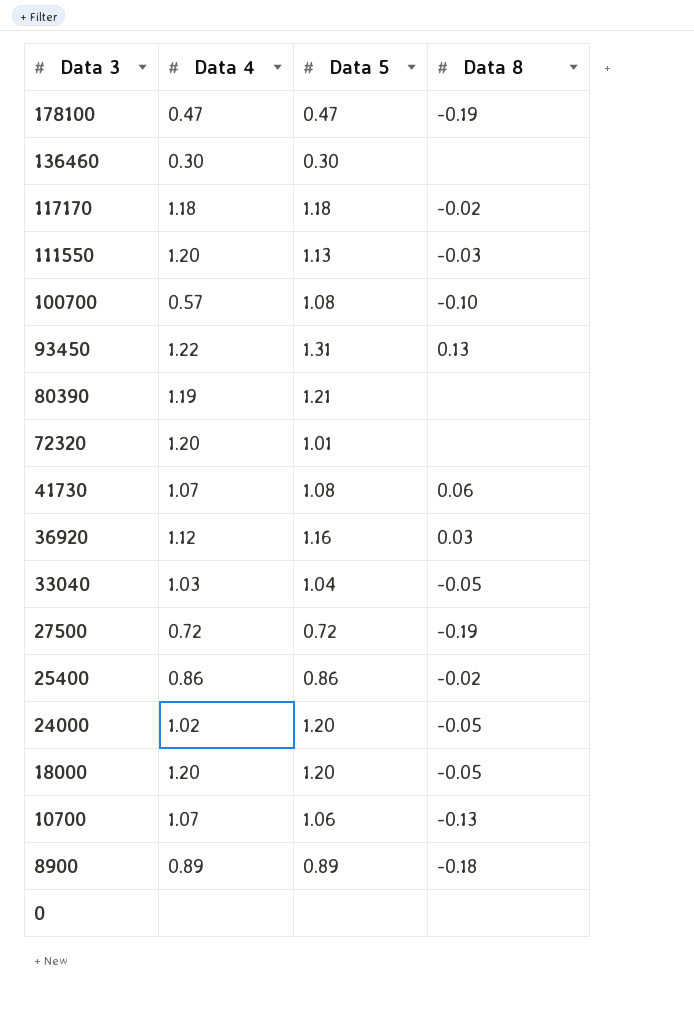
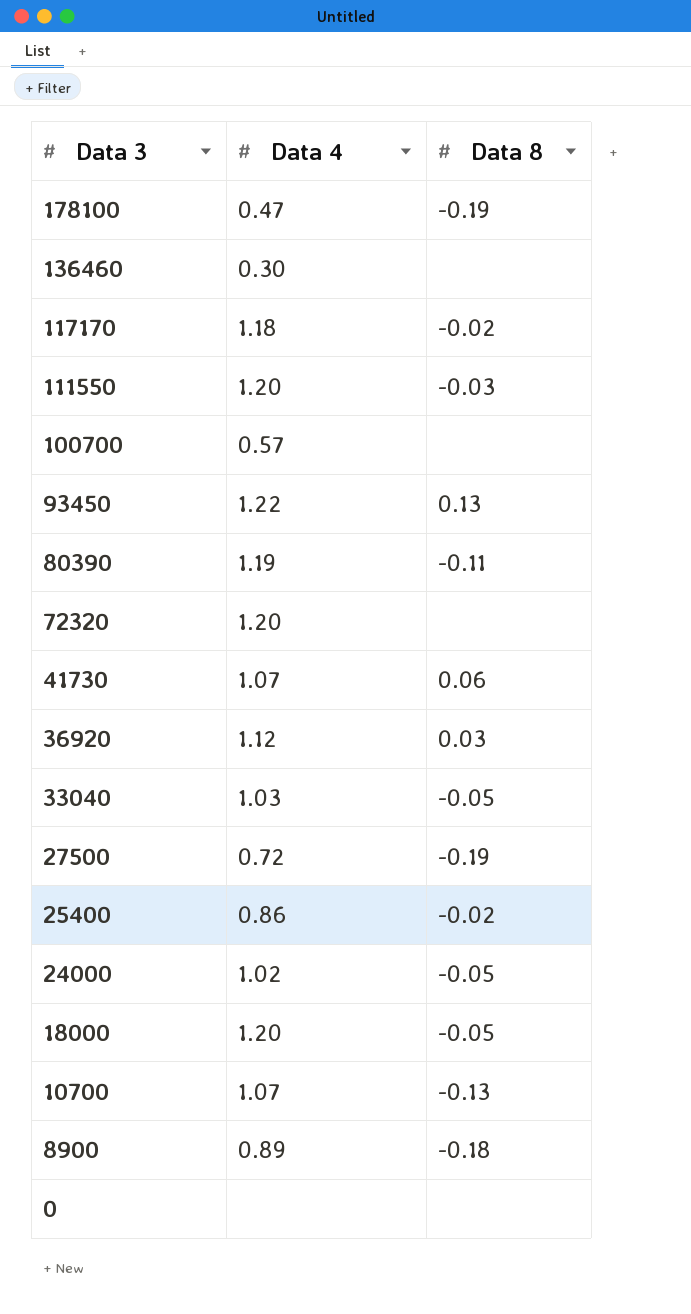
column Data 5 | position: 3 -> none
100700 | Data 8: -0.10 -> none
80390 | Data 8: none -> -0.11

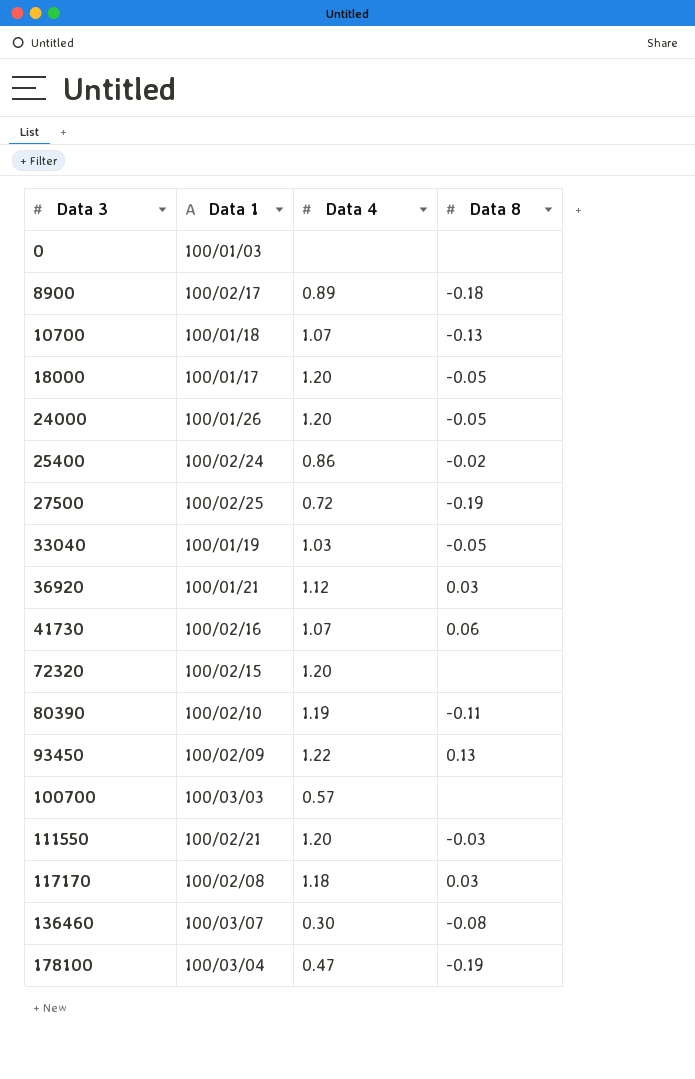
row order: Data 3 descending -> Data 3 ascending
column Data 1 | position: none -> 2
24000 | Data 4: 1.02 -> 1.20
117170 | Data 8: -0.02 -> 0.03
136460 | Data 8: none -> -0.08

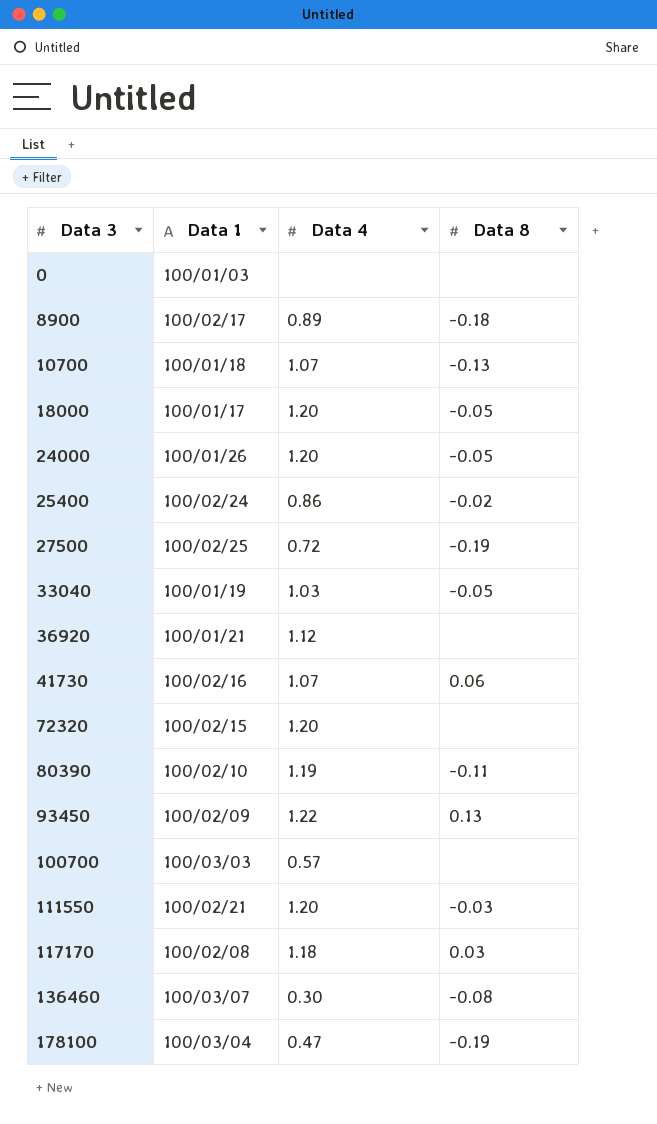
36920 | Data 8: 0.03 -> none

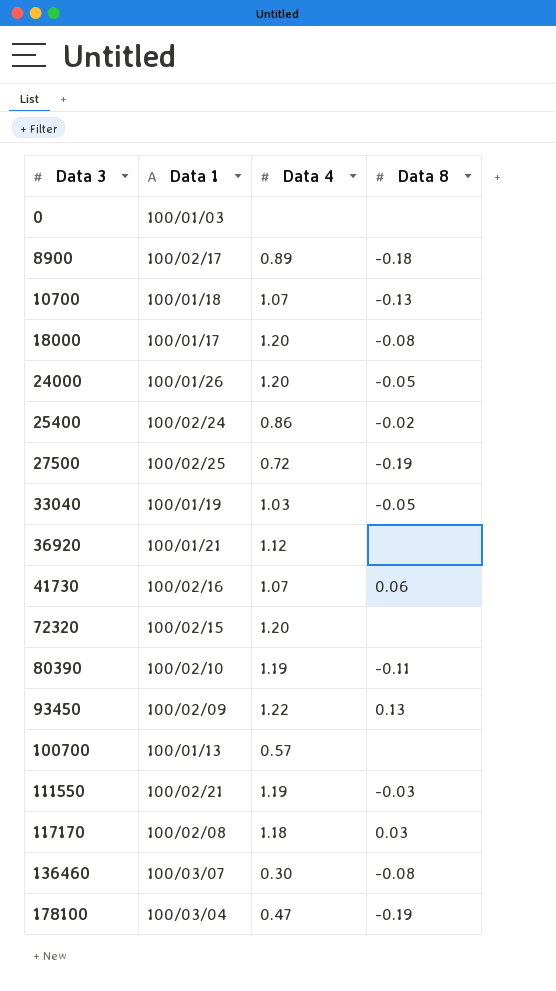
18000 | Data 8: -0.05 -> -0.08
100700 | Data 1: 100/03/03 -> 100/01/13
111550 | Data 4: 1.20 -> 1.19

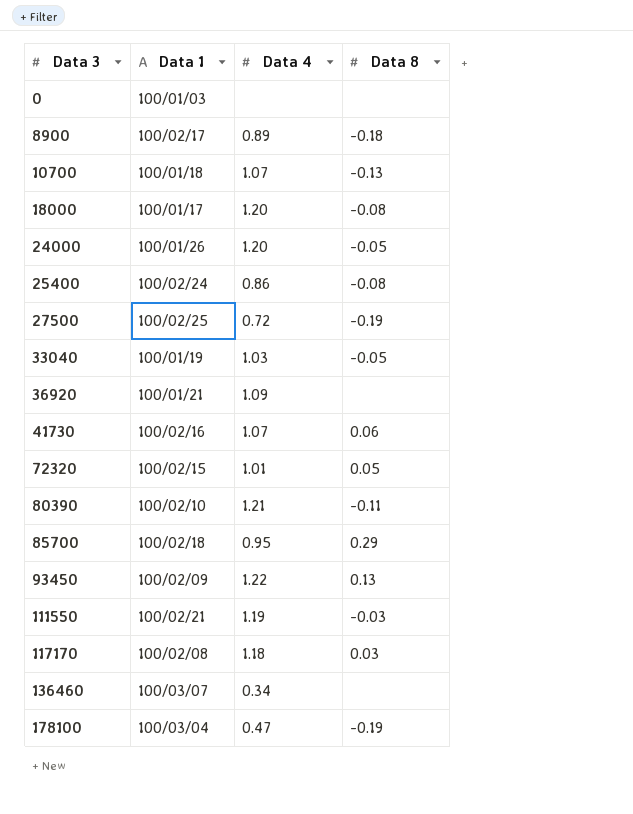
row 100700: 100/01/13 | 0.57 | none -> none
25400 | Data 8: -0.02 -> -0.08
36920 | Data 4: 1.12 -> 1.09
72320 | Data 4: 1.20 -> 1.01
72320 | Data 8: none -> 0.05
80390 | Data 4: 1.19 -> 1.21
row 85700: none -> 100/02/18 | 0.95 | 0.29
136460 | Data 4: 0.30 -> 0.34
136460 | Data 8: -0.08 -> none

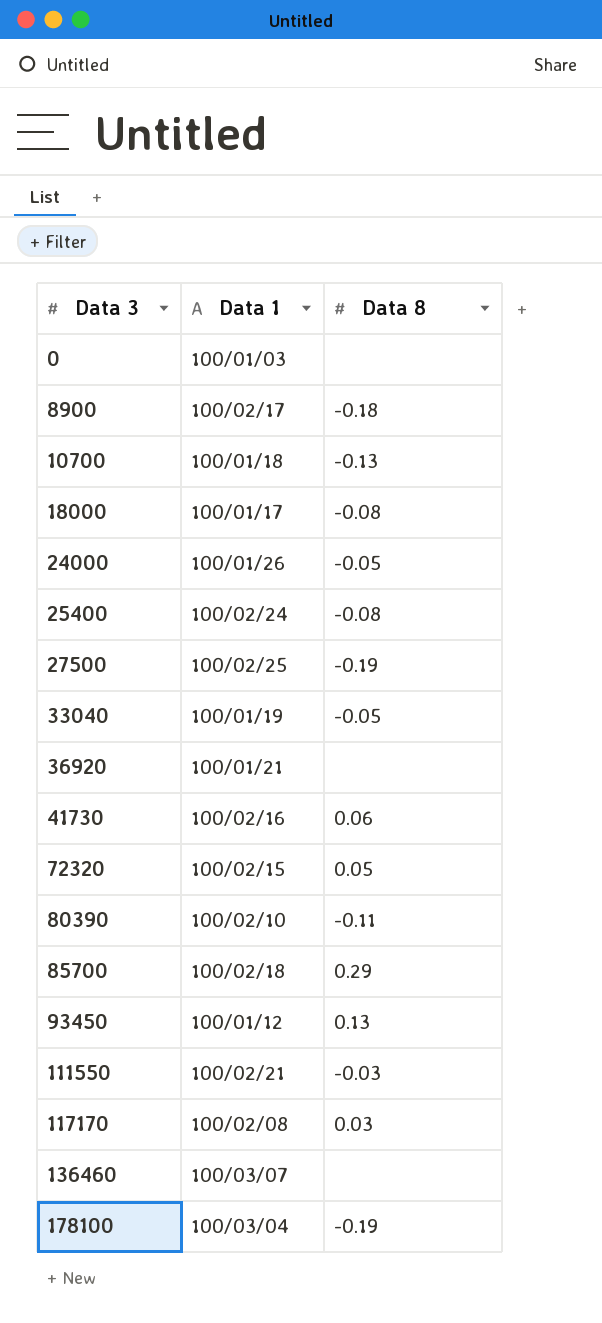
column Data 4 | position: 3 -> none
93450 | Data 1: 100/02/09 -> 100/01/12

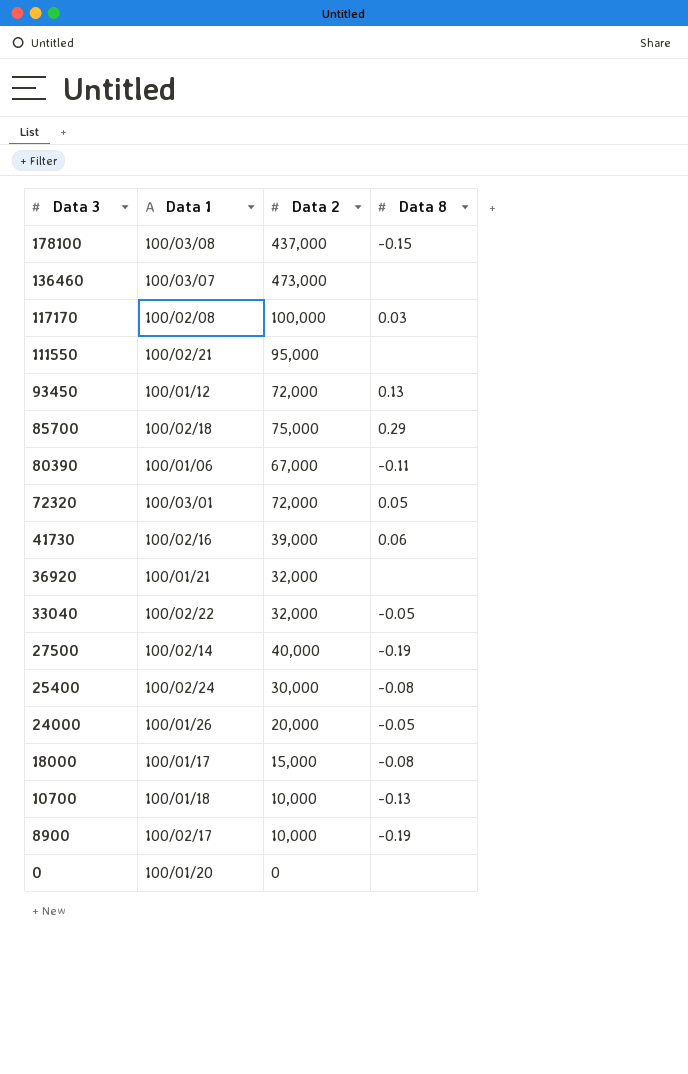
row order: Data 3 ascending -> Data 3 descending
column Data 2 | position: none -> 3
178100 | Data 1: 100/03/04 -> 100/03/08
178100 | Data 8: -0.19 -> -0.15
111550 | Data 8: -0.03 -> none
80390 | Data 1: 100/02/10 -> 100/01/06
72320 | Data 1: 100/02/15 -> 100/03/01
33040 | Data 1: 100/01/19 -> 100/02/22
27500 | Data 1: 100/02/25 -> 100/02/14
8900 | Data 8: -0.18 -> -0.19
0 | Data 1: 100/01/03 -> 100/01/20

